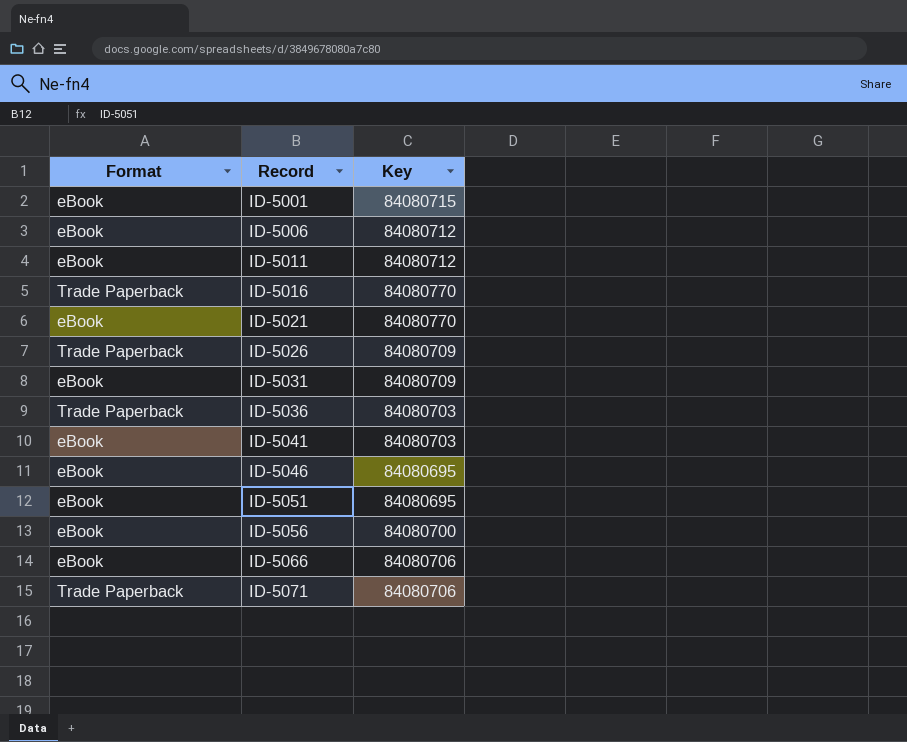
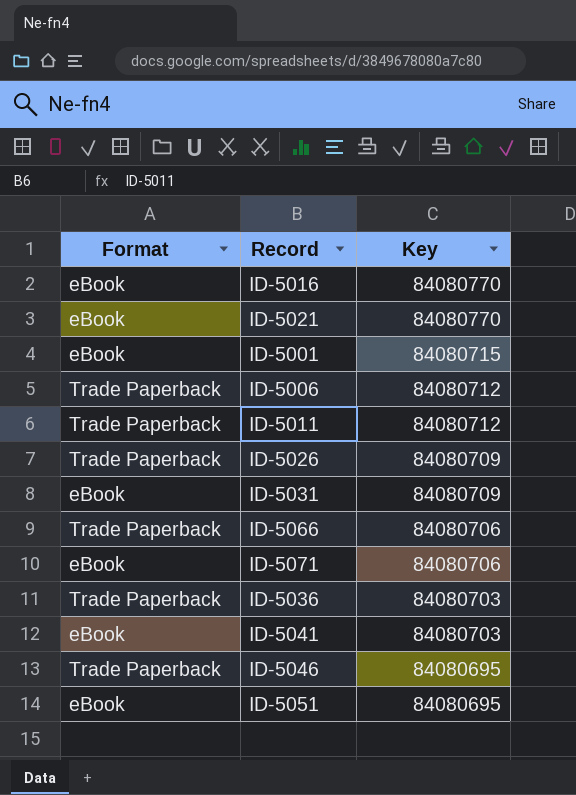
row order: Record ascending -> Key descending
row ID-5056: eBook | 84080700 -> none
ID-5016 | Format: Trade Paperback -> eBook
ID-5006 | Format: eBook -> Trade Paperback
ID-5011 | Format: eBook -> Trade Paperback
ID-5066 | Format: eBook -> Trade Paperback
ID-5071 | Format: Trade Paperback -> eBook
ID-5046 | Format: eBook -> Trade Paperback

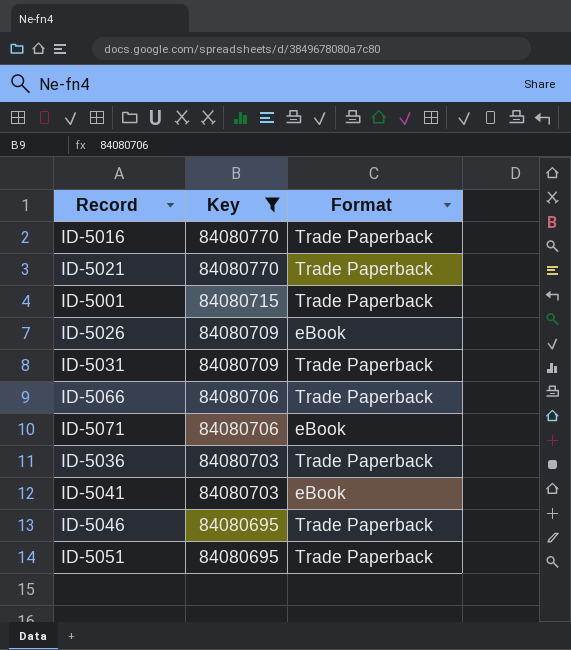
filter: none -> Key != 84080712
column Format | position: 1 -> 3
ID-5016 | Format: eBook -> Trade Paperback
ID-5021 | Format: eBook -> Trade Paperback
ID-5001 | Format: eBook -> Trade Paperback
ID-5026 | Format: Trade Paperback -> eBook
ID-5031 | Format: eBook -> Trade Paperback
ID-5051 | Format: eBook -> Trade Paperback

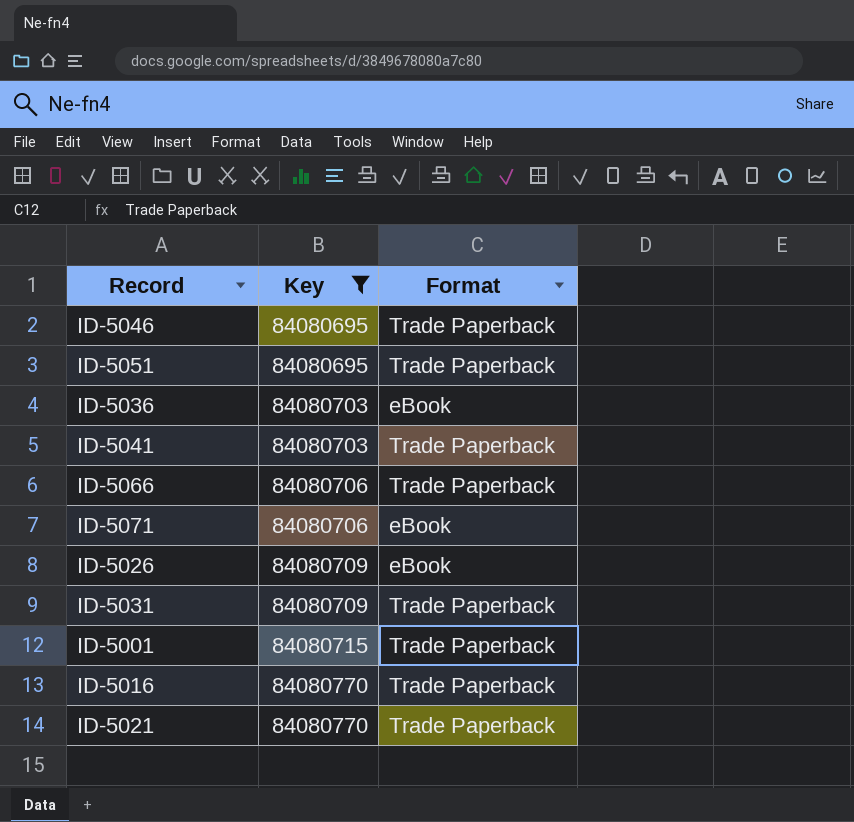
row order: Key descending -> Key ascending
ID-5036 | Format: Trade Paperback -> eBook
ID-5041 | Format: eBook -> Trade Paperback

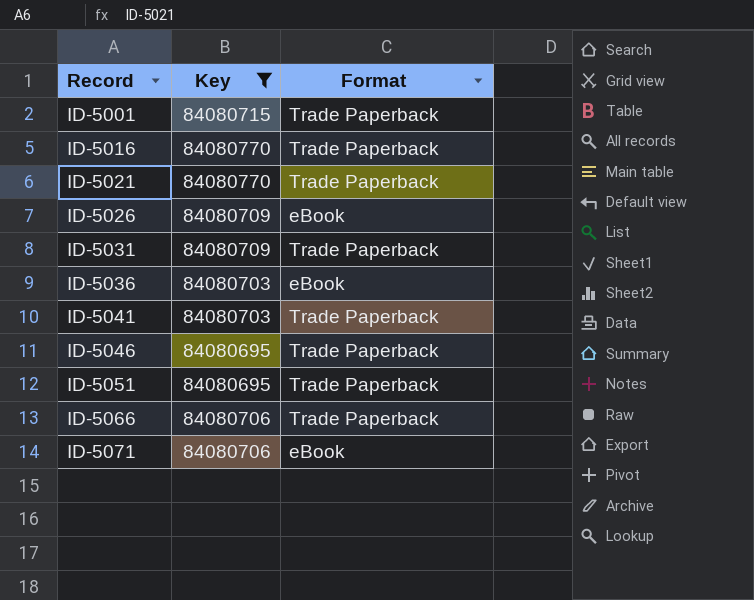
row order: Key ascending -> Record ascending

